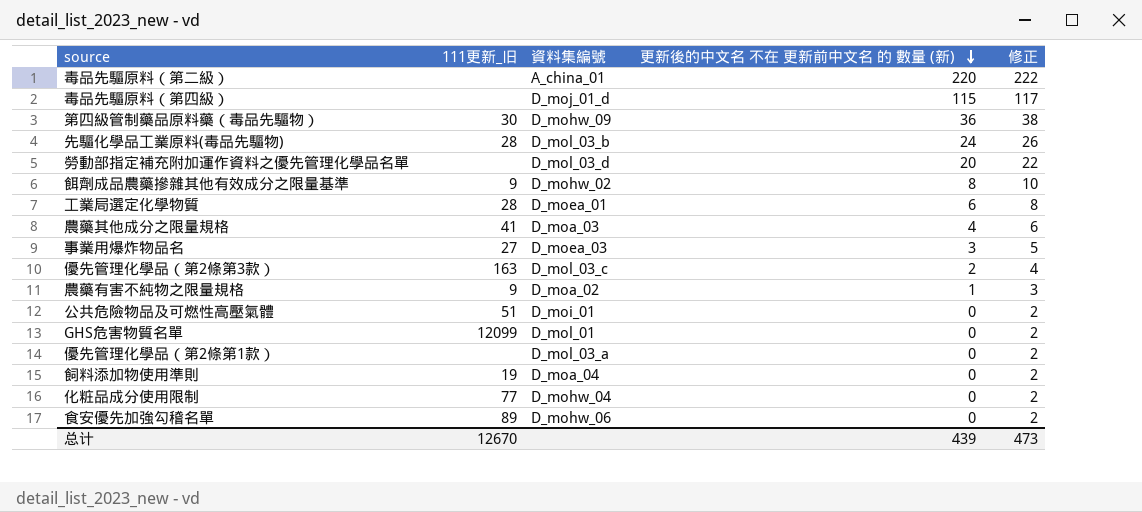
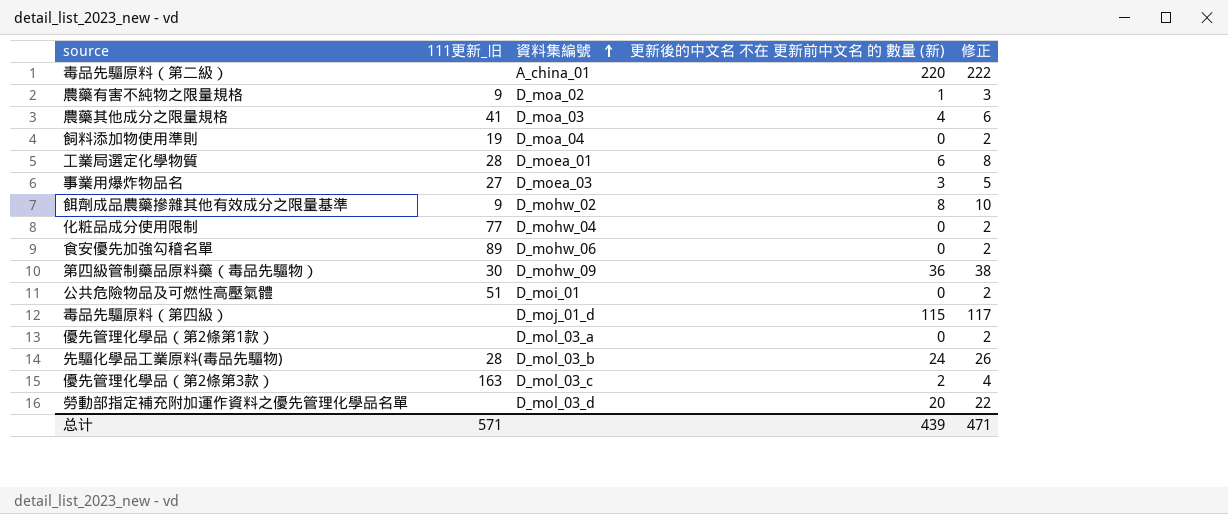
row order: 更新後的中文名 不在 更新前中文名 的 數量 (新) descending -> 資料集編號 ascending
row GHS危害物質名單: 12099 | D_mol_01 | 0 | 2 -> none
总计 | 111更新_旧: 12670 -> 571
总计 | 修正: 473 -> 471

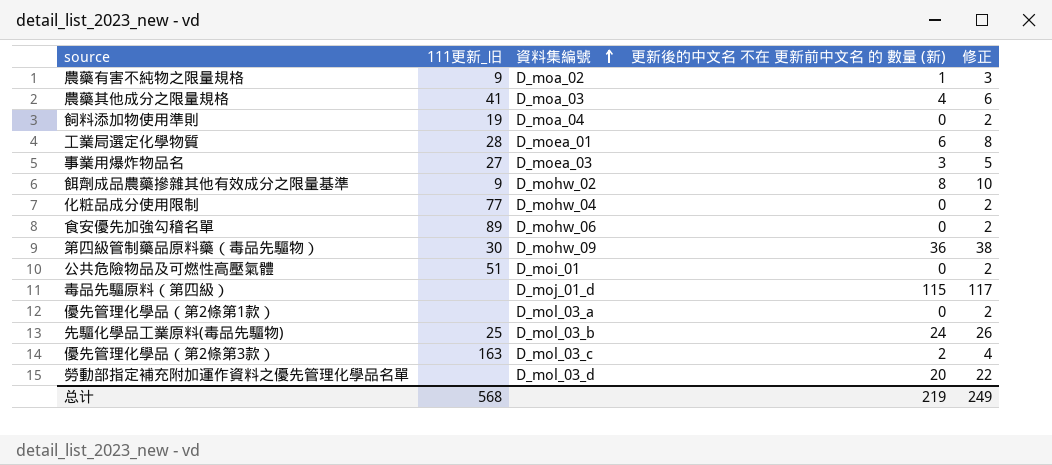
row 毒品先驅原料（第二級）: none | A_china_01 | 220 | 222 -> none
先驅化學品工業原料(毒品先驅物) | 111更新_旧: 28 -> 25
总计 | 111更新_旧: 571 -> 568
总计 | 更新後的中文名 不在 更新前中文名 的 數量 (新): 439 -> 219
总计 | 修正: 471 -> 249

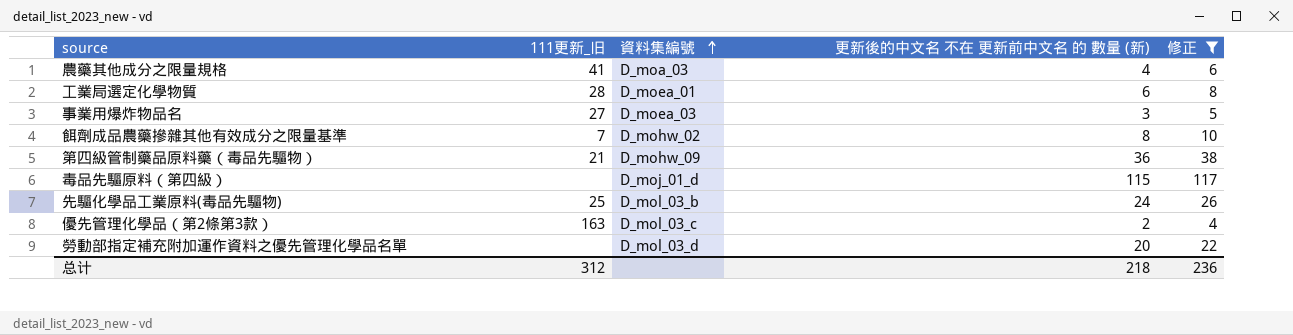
filter: none -> 修正 >= 4
餌劑成品農藥摻雜其他有效成分之限量基準 | 111更新_旧: 9 -> 7
第四級管制藥品原料藥（毒品先驅物） | 111更新_旧: 30 -> 21
总计 | 111更新_旧: 568 -> 312
总计 | 更新後的中文名 不在 更新前中文名 的 數量 (新): 219 -> 218
总计 | 修正: 249 -> 236

